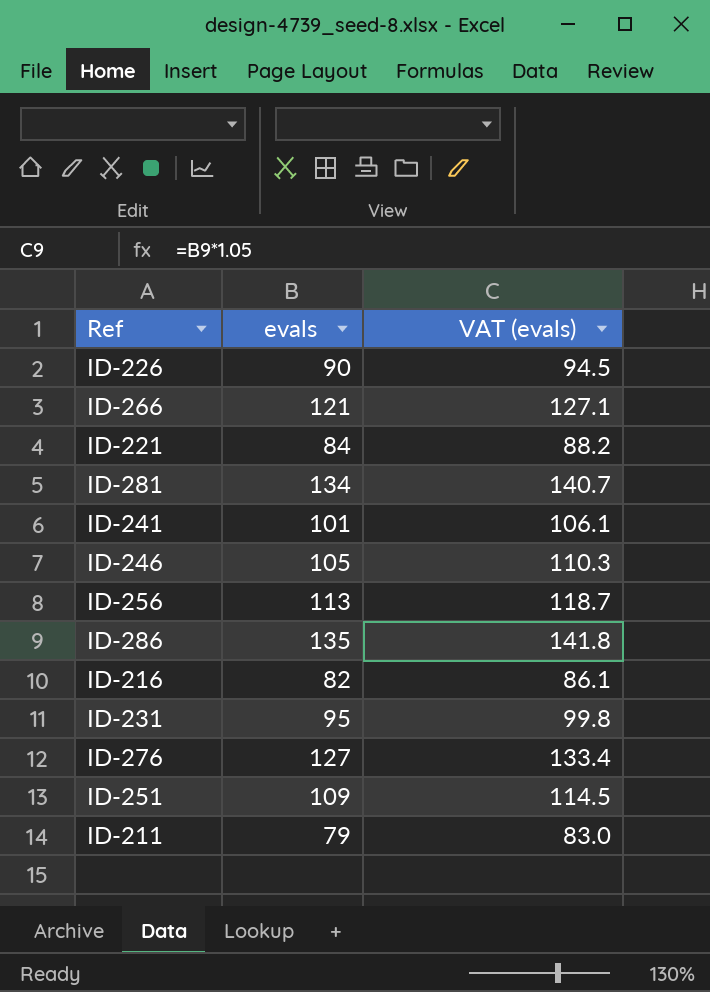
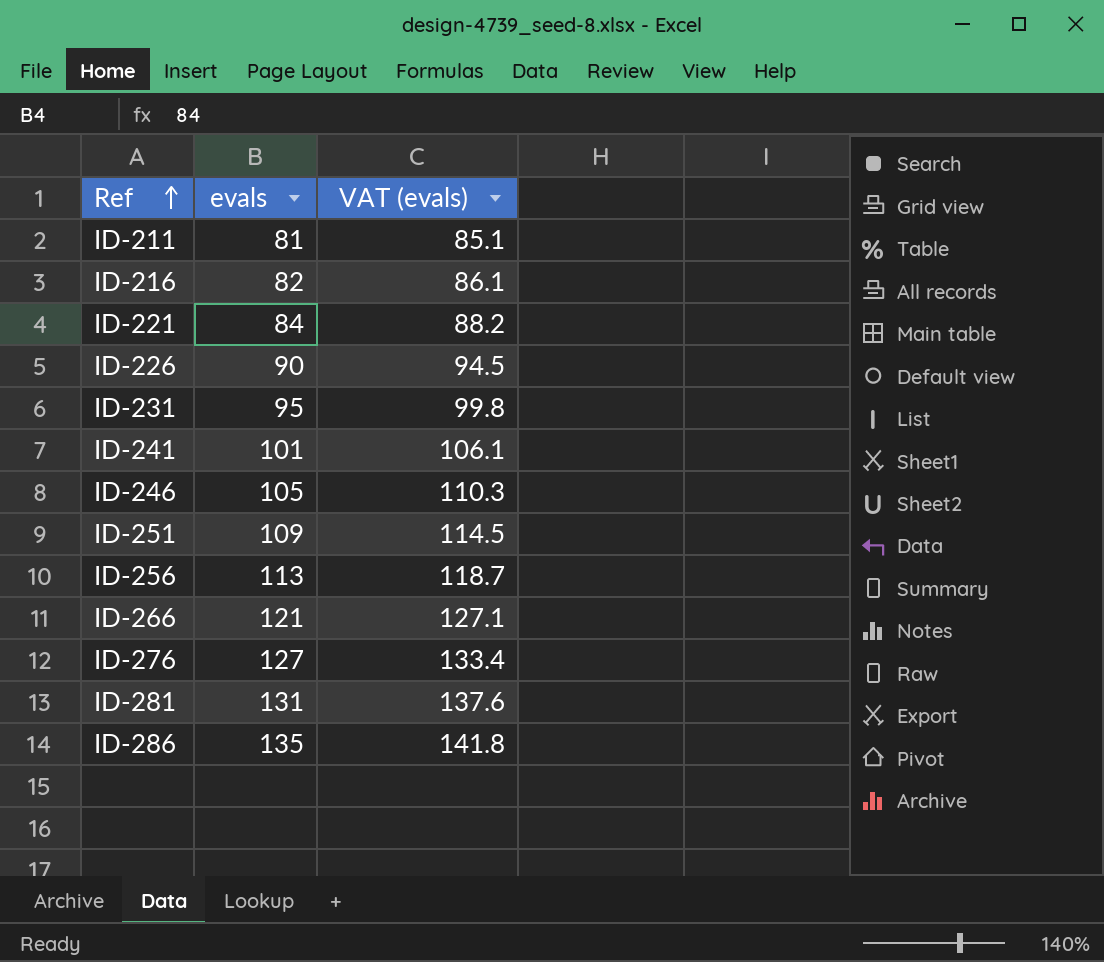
row order: none -> Ref ascending
ID-211 | evals: 79 -> 81
ID-211 | VAT (evals): 83.0 -> 85.1
ID-281 | evals: 134 -> 131
ID-281 | VAT (evals): 140.7 -> 137.6

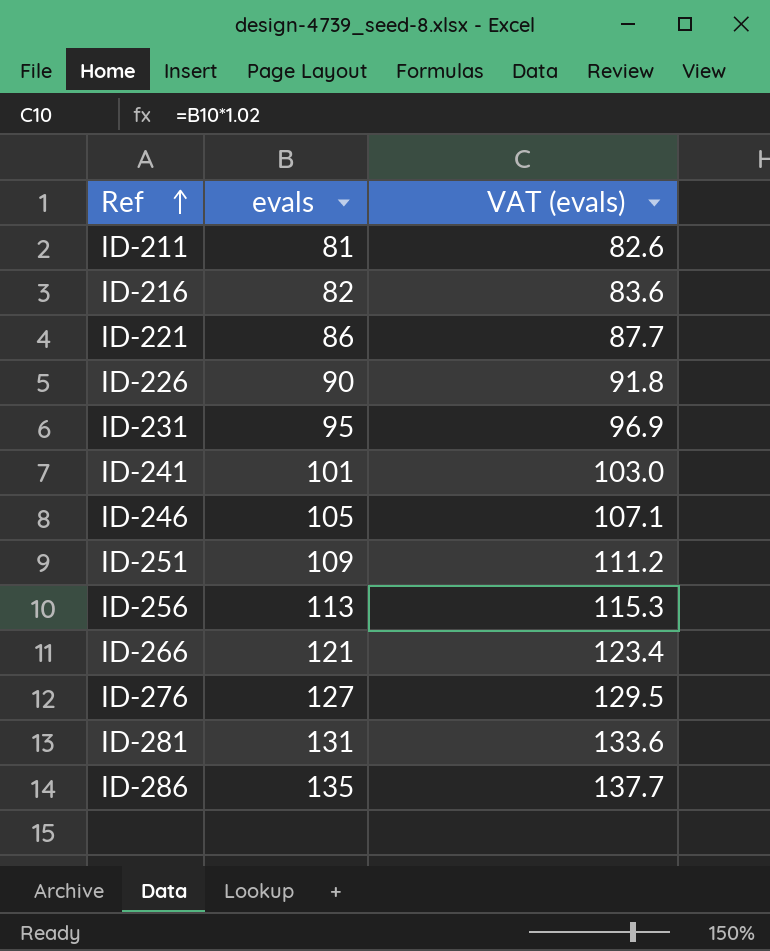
column VAT (evals) | formula: [evals] * 1.05 -> [evals] * 1.02
ID-221 | evals: 84 -> 86

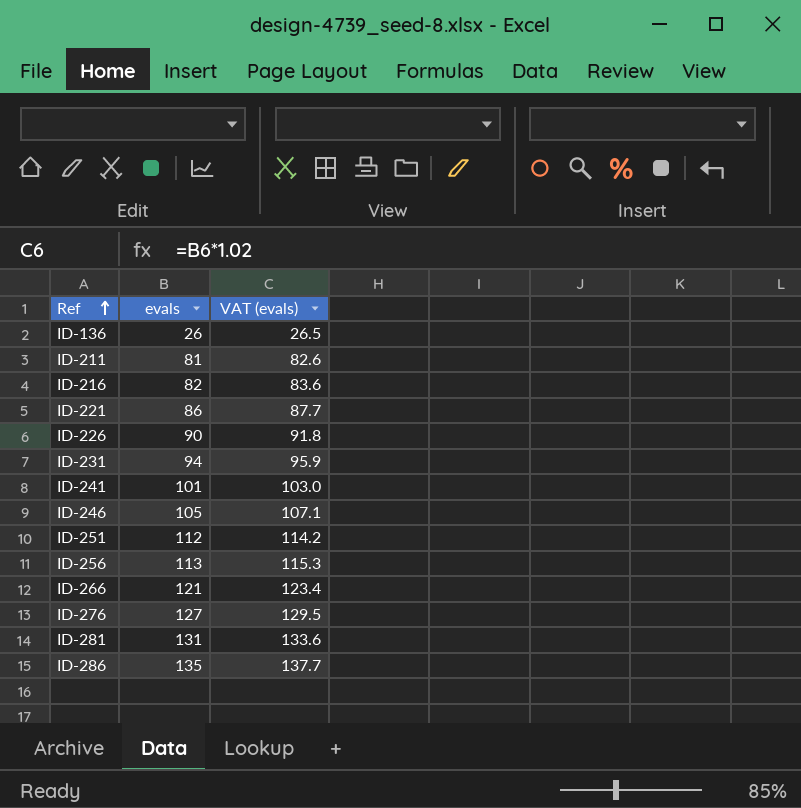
row ID-136: none -> 26 | 26.5
ID-231 | evals: 95 -> 94
ID-231 | VAT (evals): 96.9 -> 95.9
ID-251 | evals: 109 -> 112
ID-251 | VAT (evals): 111.2 -> 114.2

